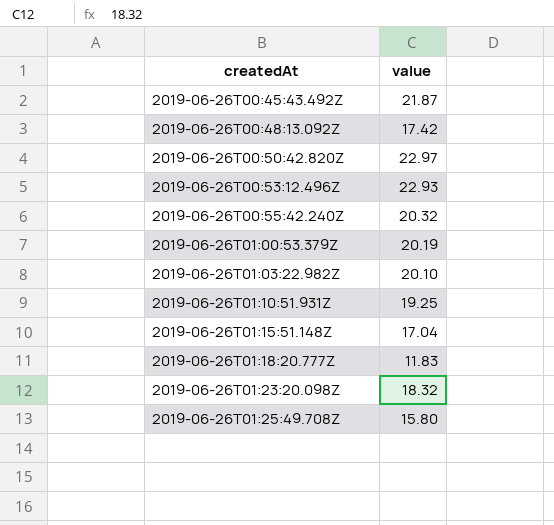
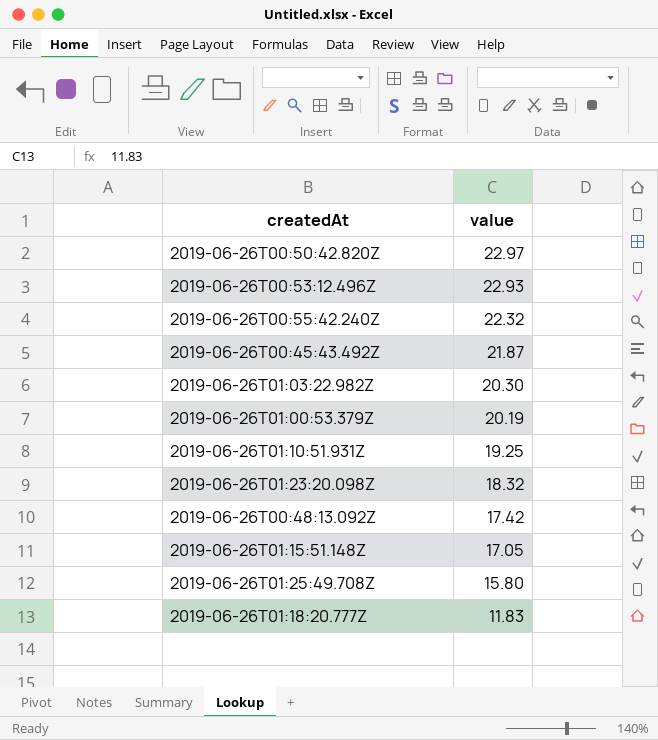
row order: createdAt ascending -> value descending
2019-06-26T00:55:42.240Z | value: 20.32 -> 22.32
2019-06-26T01:03:22.982Z | value: 20.10 -> 20.30
2019-06-26T01:15:51.148Z | value: 17.04 -> 17.05

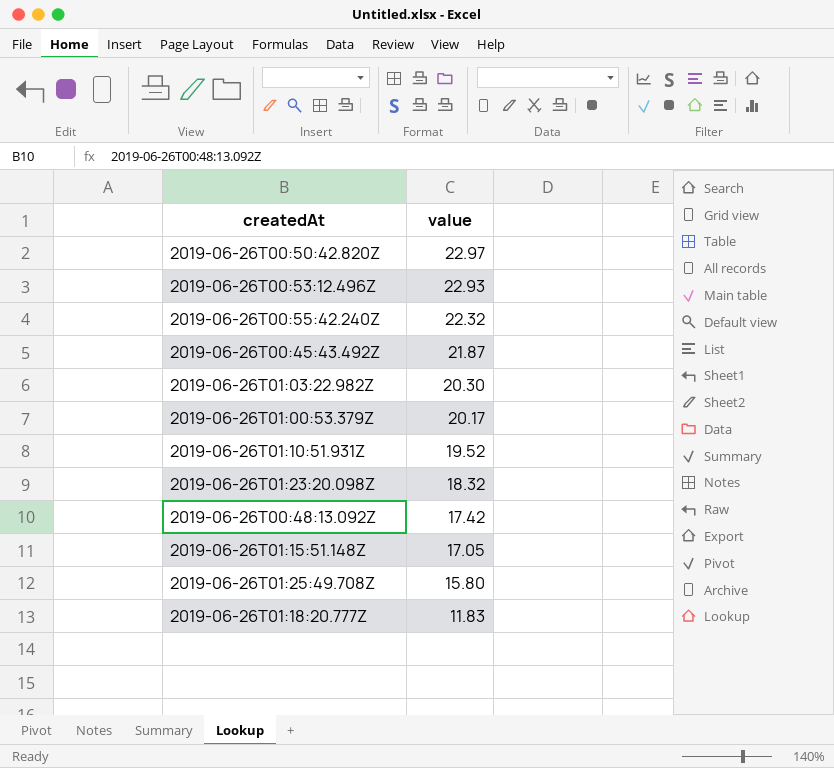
2019-06-26T01:00:53.379Z | value: 20.19 -> 20.17
2019-06-26T01:10:51.931Z | value: 19.25 -> 19.52

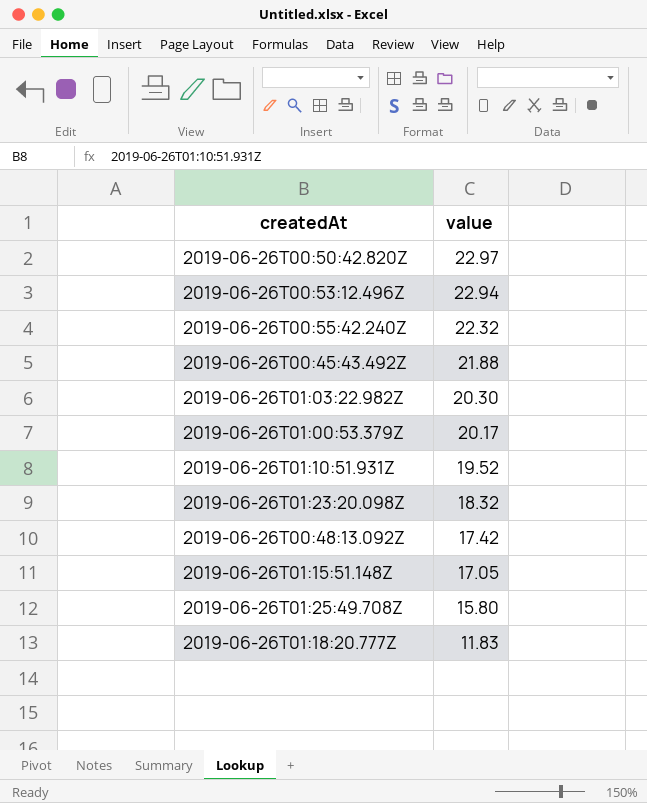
2019-06-26T00:53:12.496Z | value: 22.93 -> 22.94
2019-06-26T00:45:43.492Z | value: 21.87 -> 21.88

